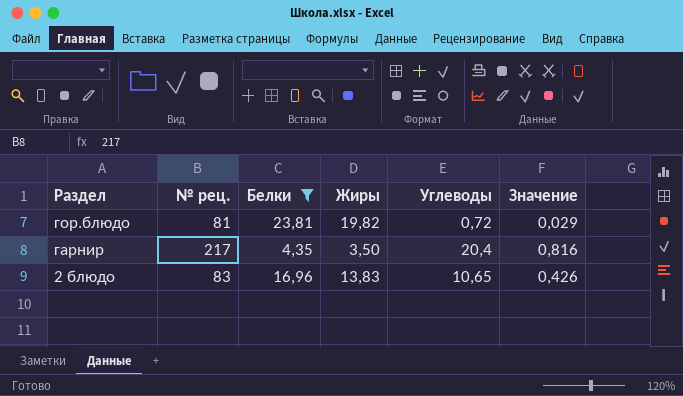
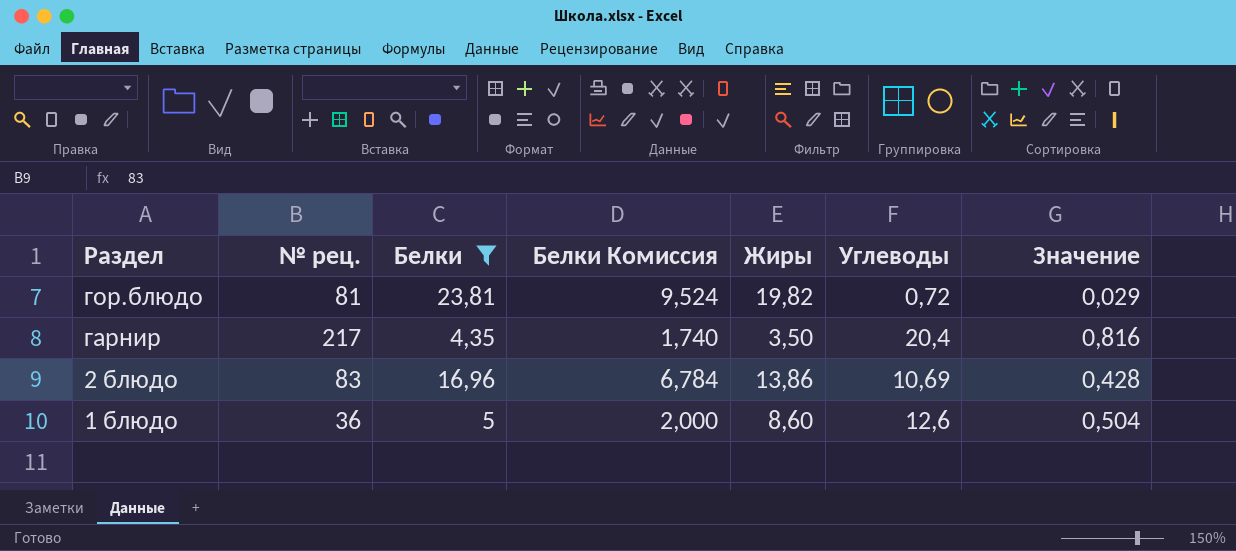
column Белки Комиссия | formula: none -> [Белки] * 0,4
2 блюдо | Жиры: 13,83 -> 13,86
2 блюдо | Углеводы: 10,65 -> 10,69
2 блюдо | Значение: 0,426 -> 0,428
row 1 блюдо: none -> 36 | 5 | 2,000 | 8,60 | 12,6 | 0,504

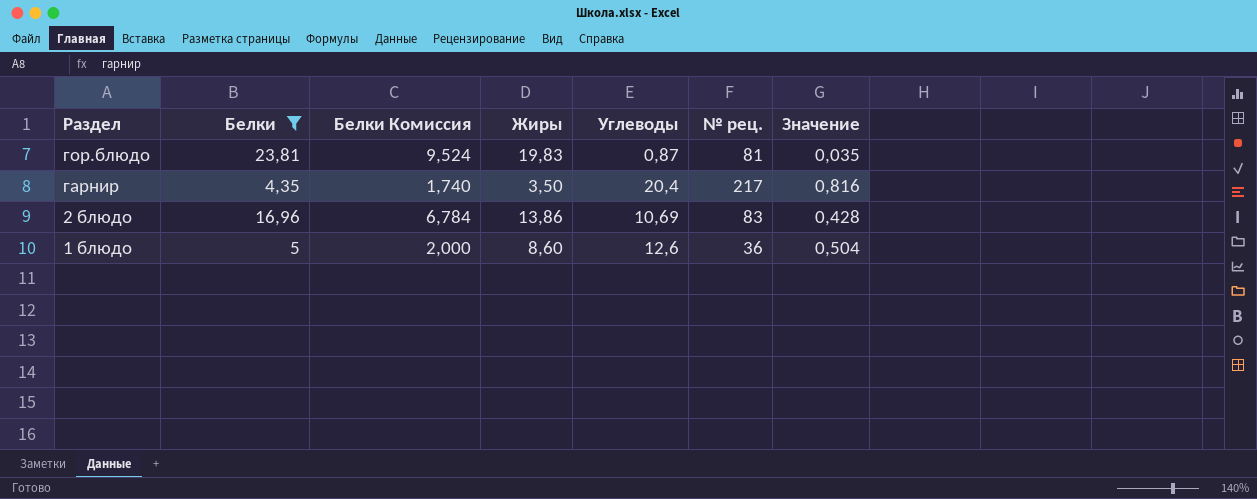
column № рец. | position: 2 -> 6
гор.блюдо | Жиры: 19,82 -> 19,83
гор.блюдо | Углеводы: 0,72 -> 0,87
гор.блюдо | Значение: 0,029 -> 0,035

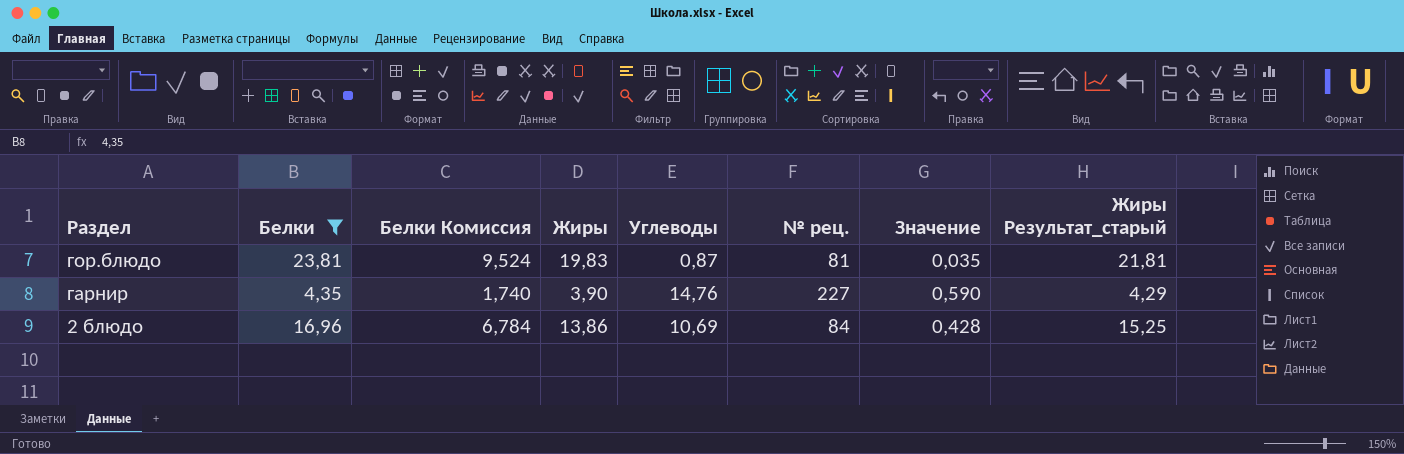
column Жиры Результат_старый | formula: none -> [Жиры] * 1,1
row 1 блюдо: 5 | 2,000 | 8,60 | 12,6 | 36 | 0,504 -> none
гарнир | Жиры: 3,50 -> 3,90
гарнир | Углеводы: 20,4 -> 14,76
гарнир | № рец.: 217 -> 227
гарнир | Значение: 0,816 -> 0,590
2 блюдо | № рец.: 83 -> 84

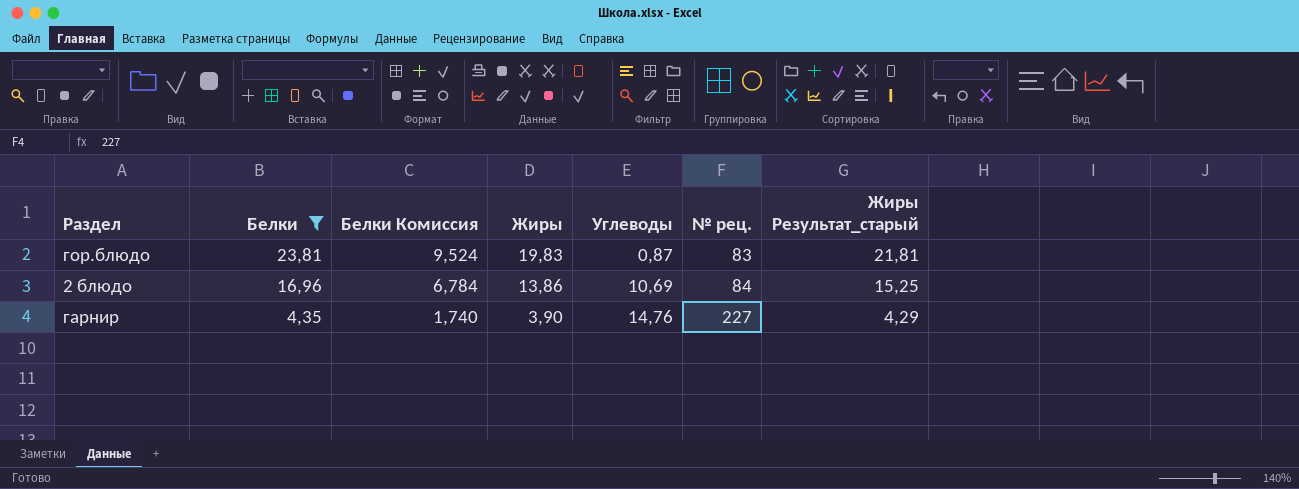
row order: Раздел descending -> Белки descending
column Значение | formula: [Углеводы] * 0,04 -> none
гор.блюдо | № рец.: 81 -> 83

